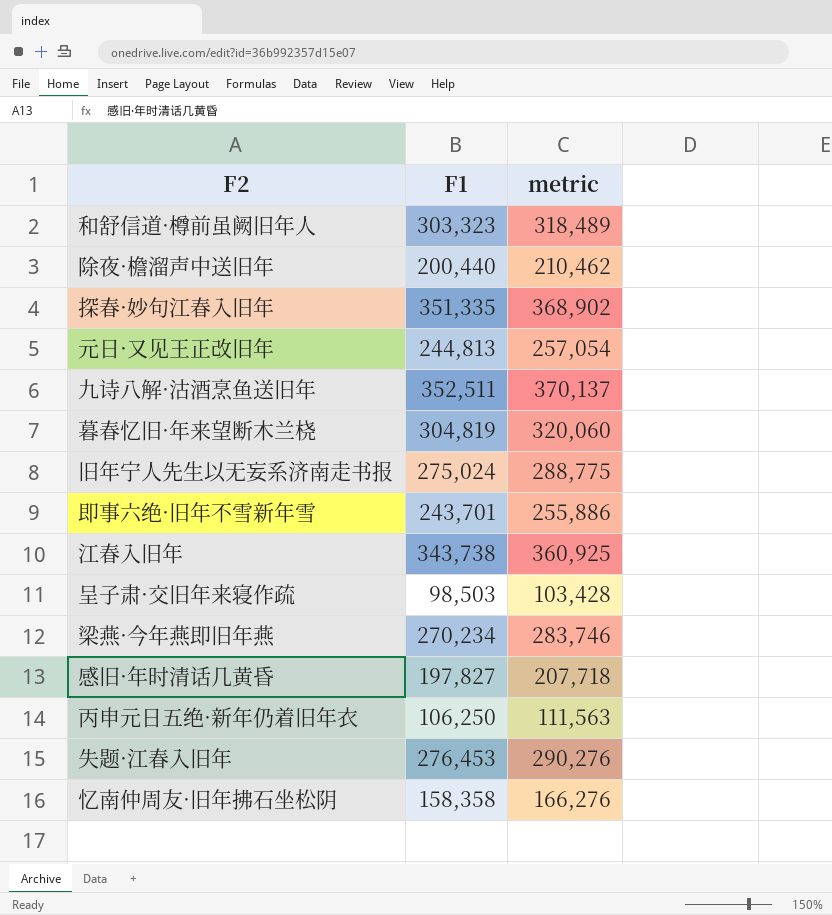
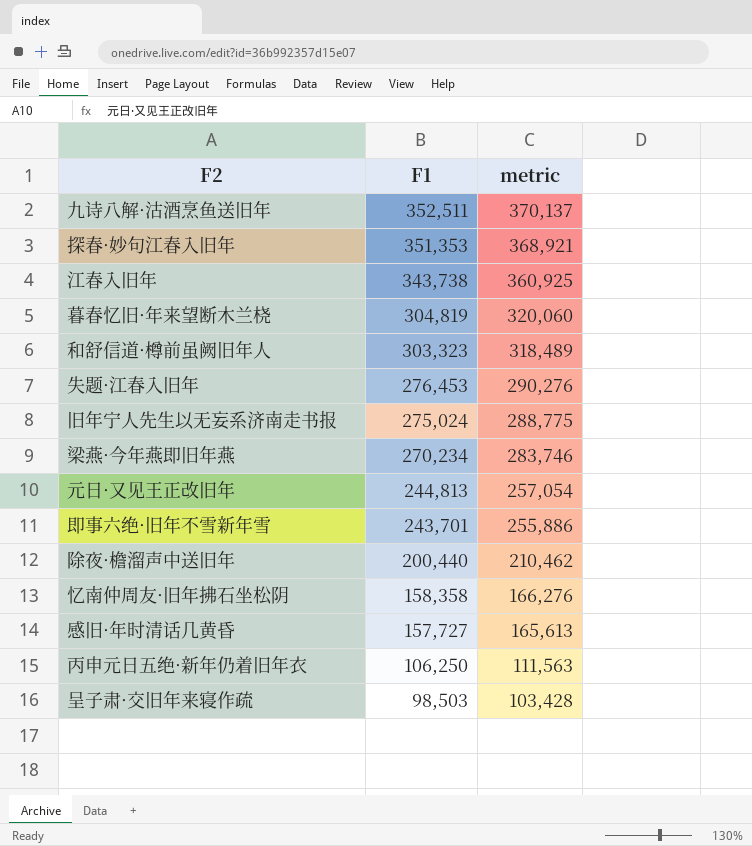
row order: none -> F1 descending
探春·妙句江春入旧年 | F1: 351,335 -> 351,353
探春·妙句江春入旧年 | metric: 368,902 -> 368,921
感旧·年时清话几黄昏 | F1: 197,827 -> 157,727
感旧·年时清话几黄昏 | metric: 207,718 -> 165,613

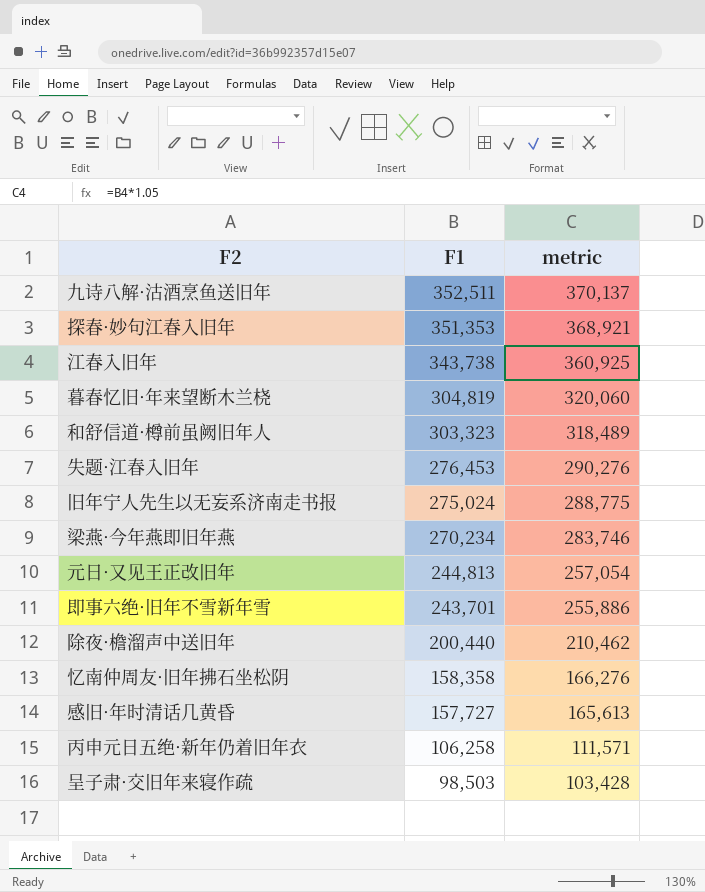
丙申元日五绝·新年仍着旧年衣 | F1: 106,250 -> 106,258
丙申元日五绝·新年仍着旧年衣 | metric: 111,563 -> 111,571

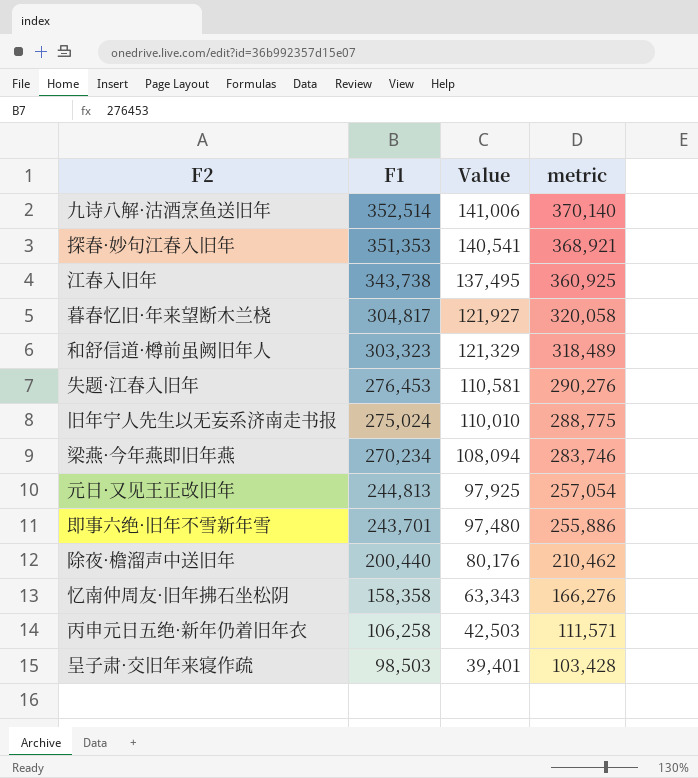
column Value | formula: none -> [F1] * 0.4
row 感旧·年时清话几黄昏: 157,727 | 165,613 -> none
九诗八解·沽酒烹鱼送旧年 | F1: 352,511 -> 352,514
九诗八解·沽酒烹鱼送旧年 | metric: 370,137 -> 370,140
暮春忆旧·年来望断木兰桡 | F1: 304,819 -> 304,817
暮春忆旧·年来望断木兰桡 | metric: 320,060 -> 320,058

